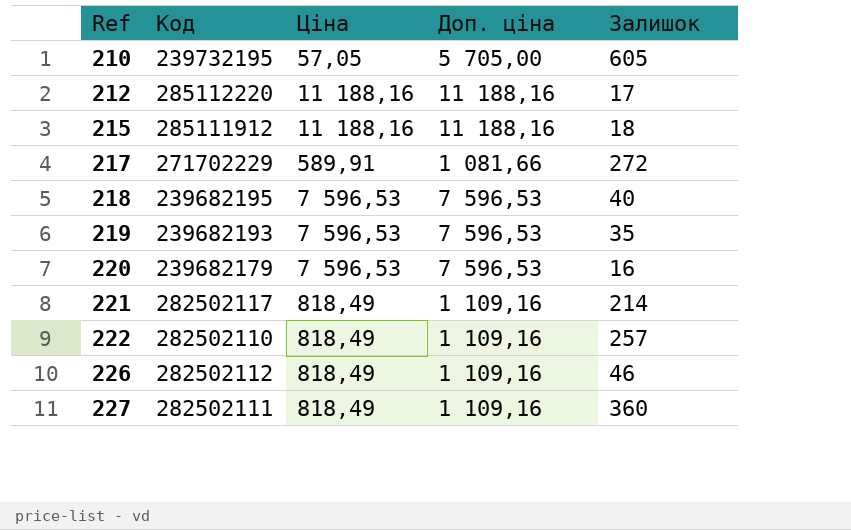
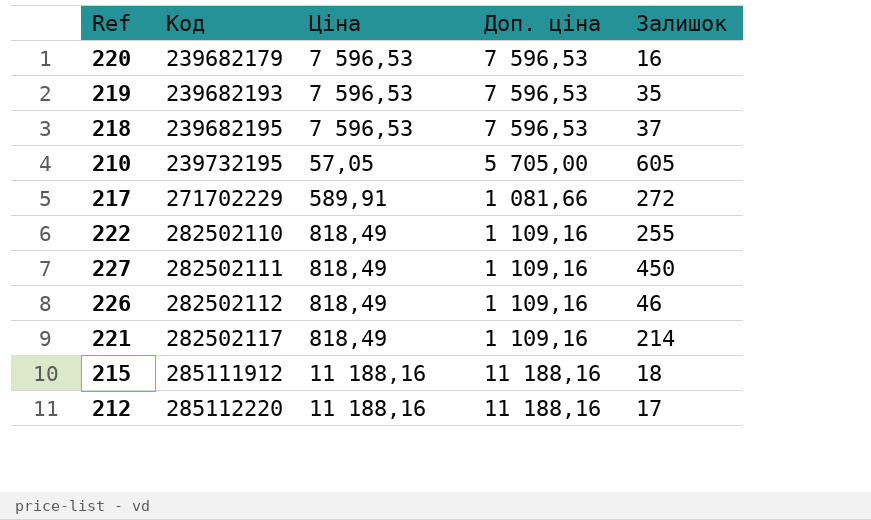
row order: Ref ascending -> Код ascending
218 | Залишок: 40 -> 37
222 | Залишок: 257 -> 255
227 | Залишок: 360 -> 450

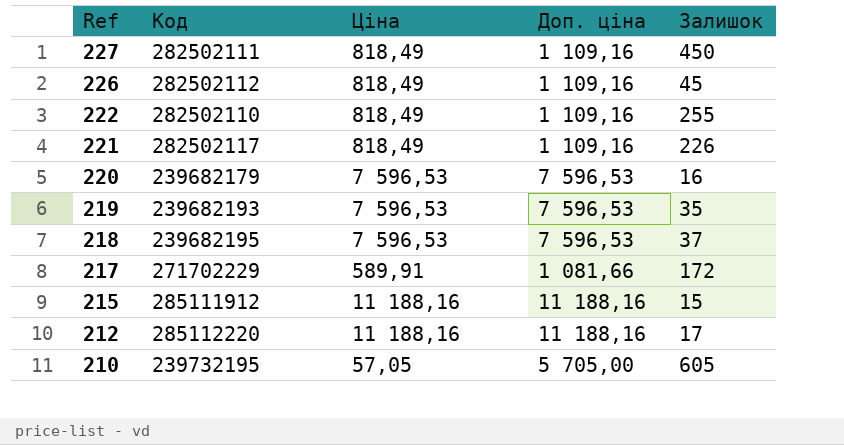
row order: Код ascending -> Ref descending
226 | Залишок: 46 -> 45
221 | Залишок: 214 -> 226
217 | Залишок: 272 -> 172
215 | Залишок: 18 -> 15

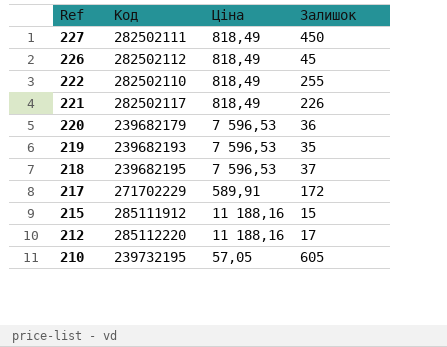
column Доп. ціна | position: 4 -> none
220 | Залишок: 16 -> 36

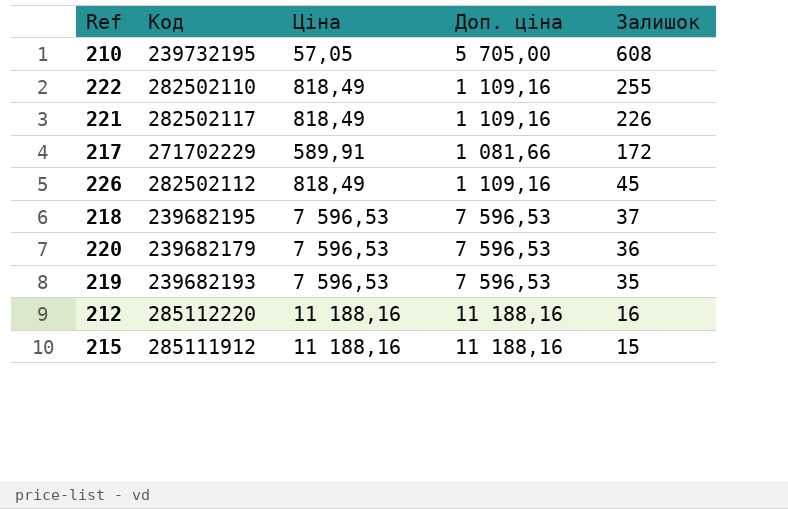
row order: Ref descending -> Залишок descending
column Доп. ціна | position: none -> 4
row 227: 282502111 | 818,49 | 450 -> none
210 | Залишок: 605 -> 608
212 | Залишок: 17 -> 16

